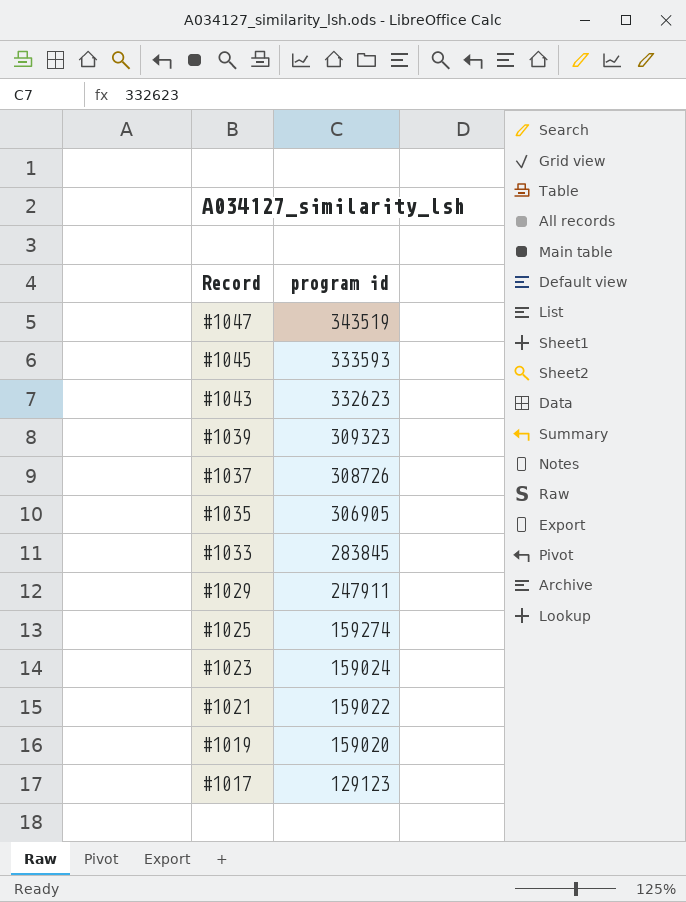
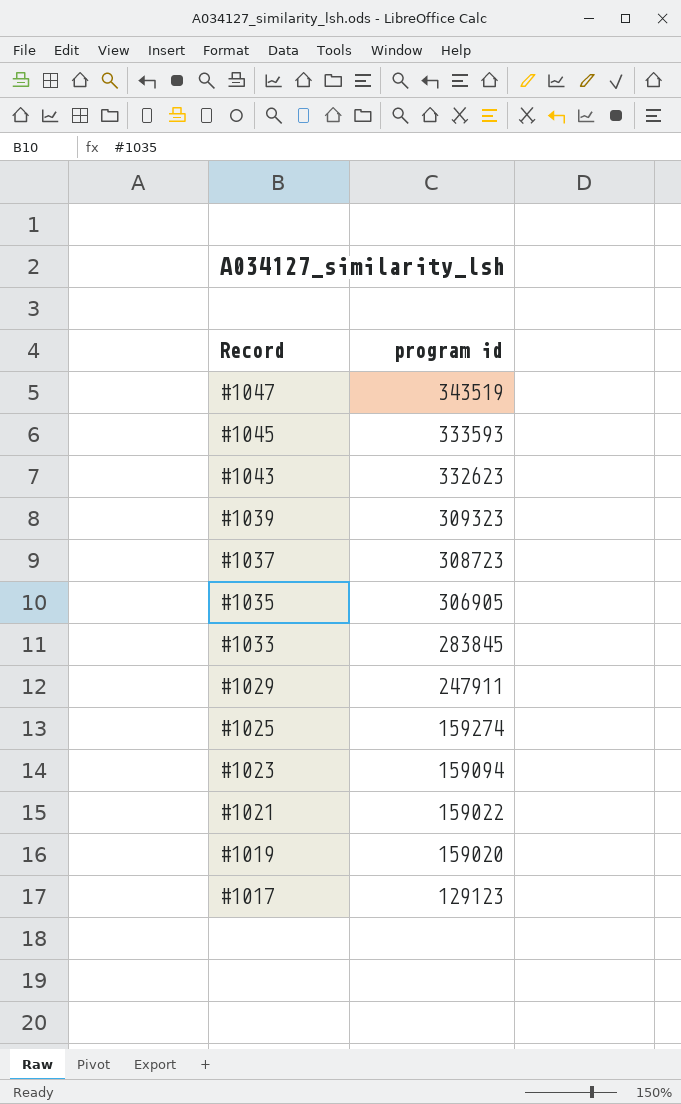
#1037 | program id: 308726 -> 308723
#1023 | program id: 159024 -> 159094

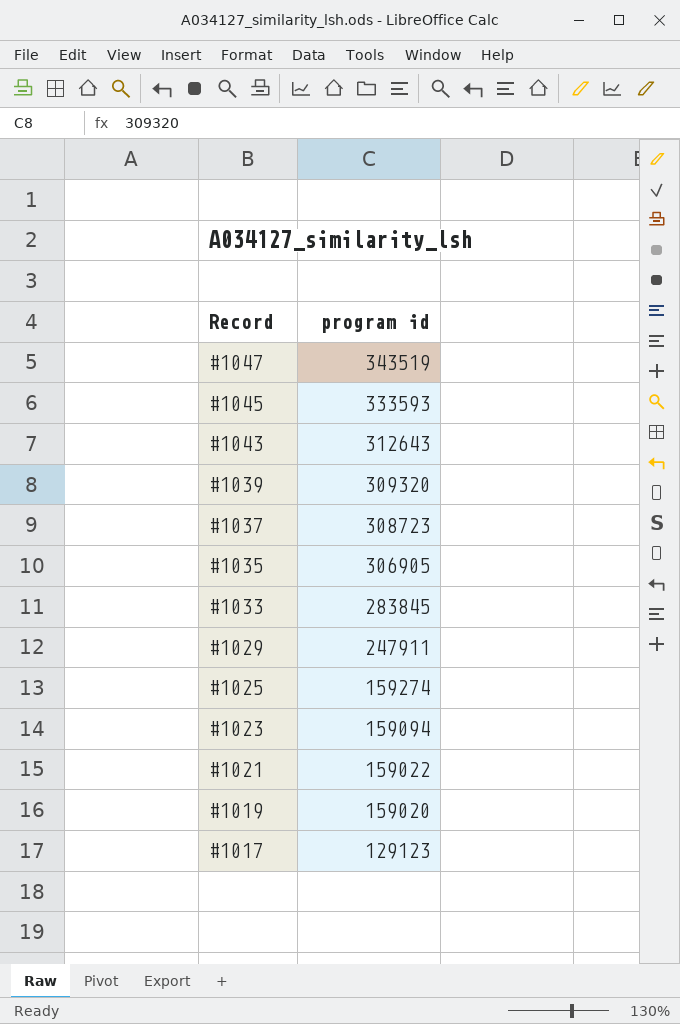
#1043 | program id: 332623 -> 312643
#1039 | program id: 309323 -> 309320

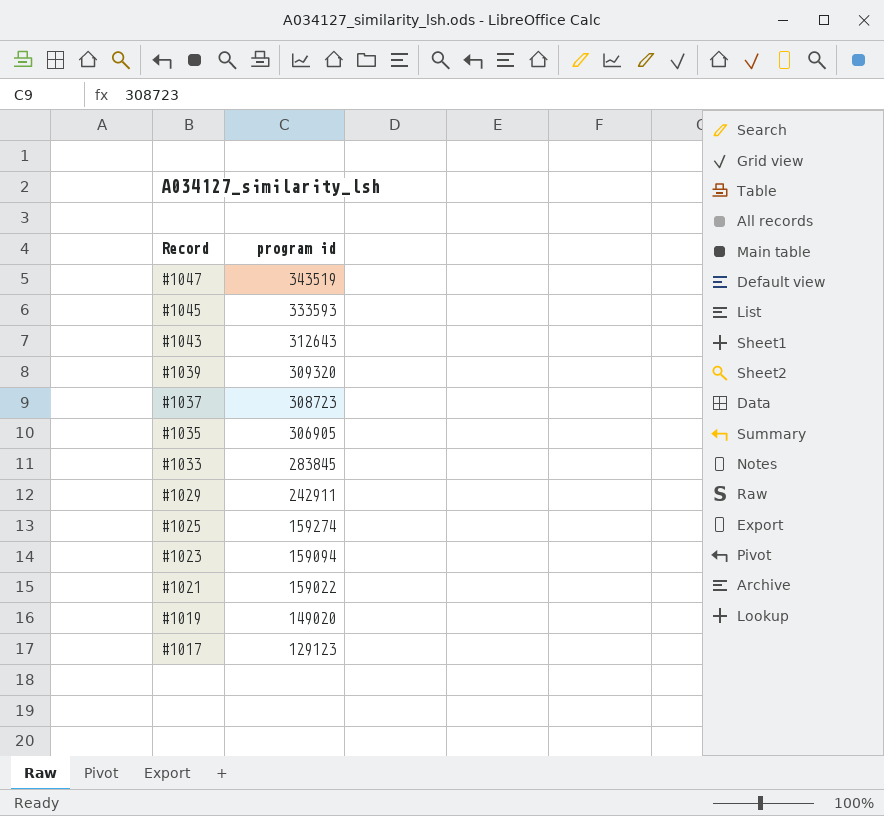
#1029 | program id: 247911 -> 242911
#1019 | program id: 159020 -> 149020

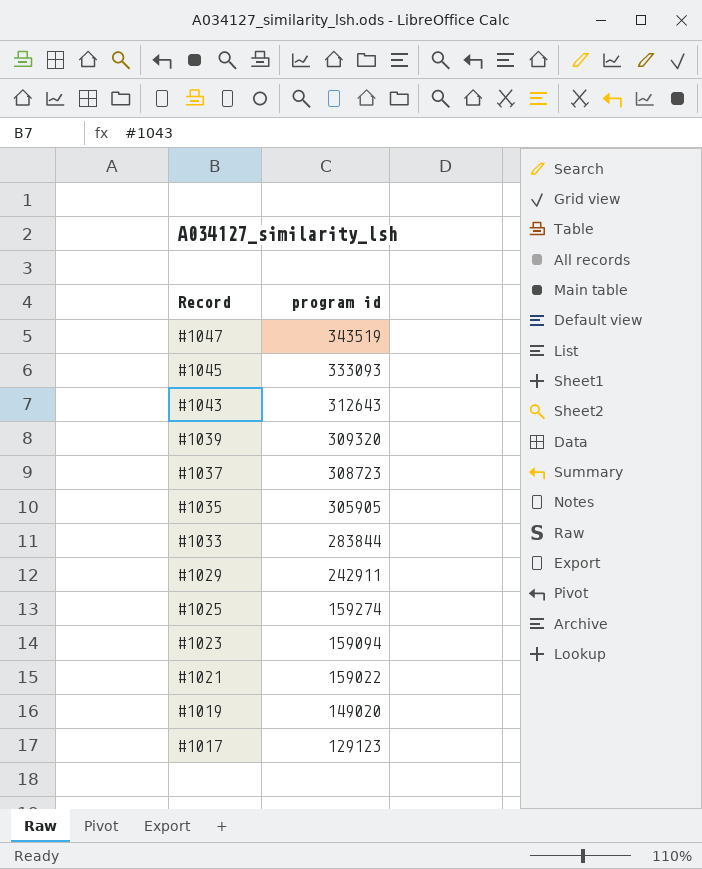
#1045 | program id: 333593 -> 333093
#1035 | program id: 306905 -> 305905
#1033 | program id: 283845 -> 283844

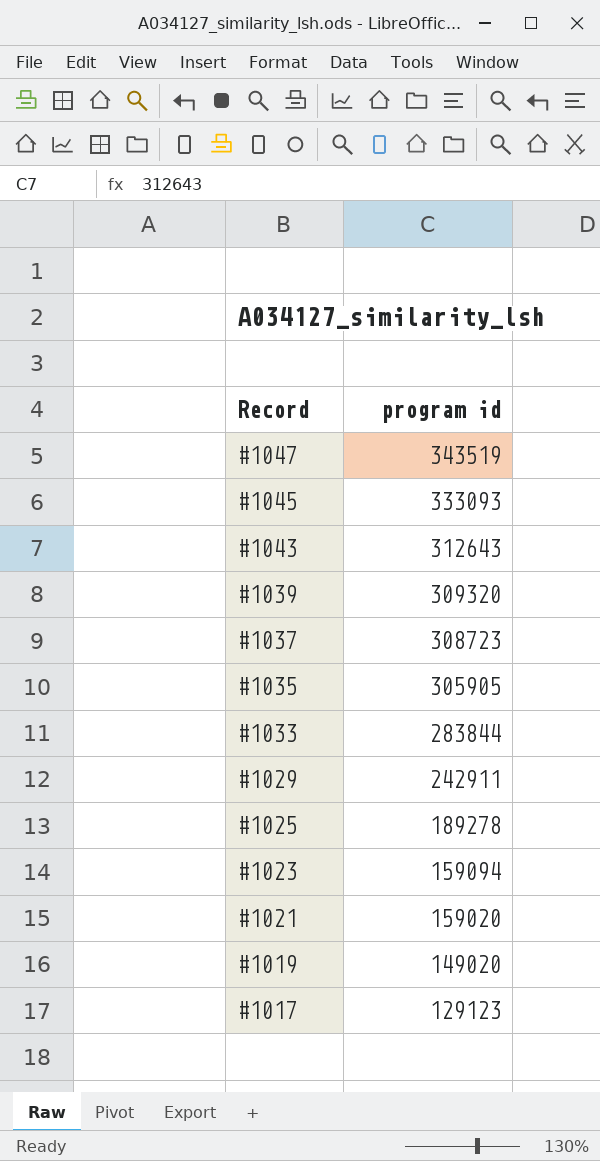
#1025 | program id: 159274 -> 189278
#1021 | program id: 159022 -> 159020

